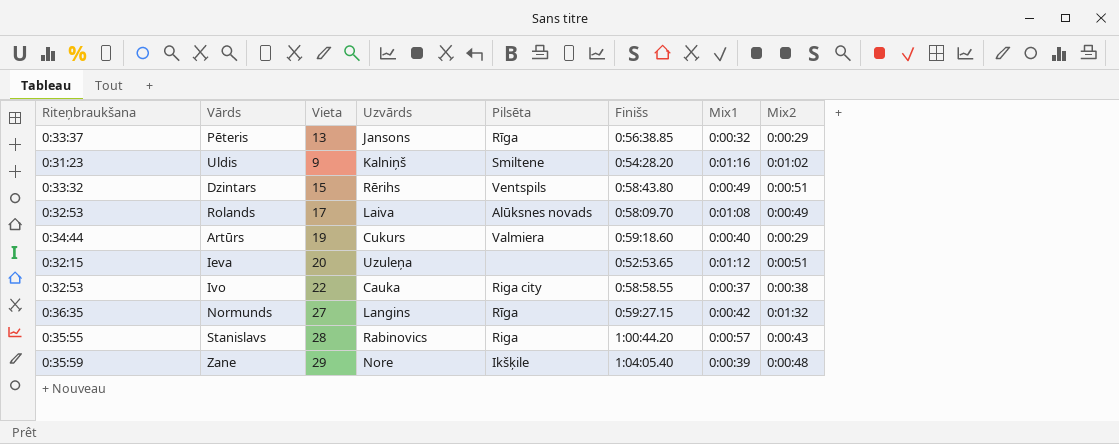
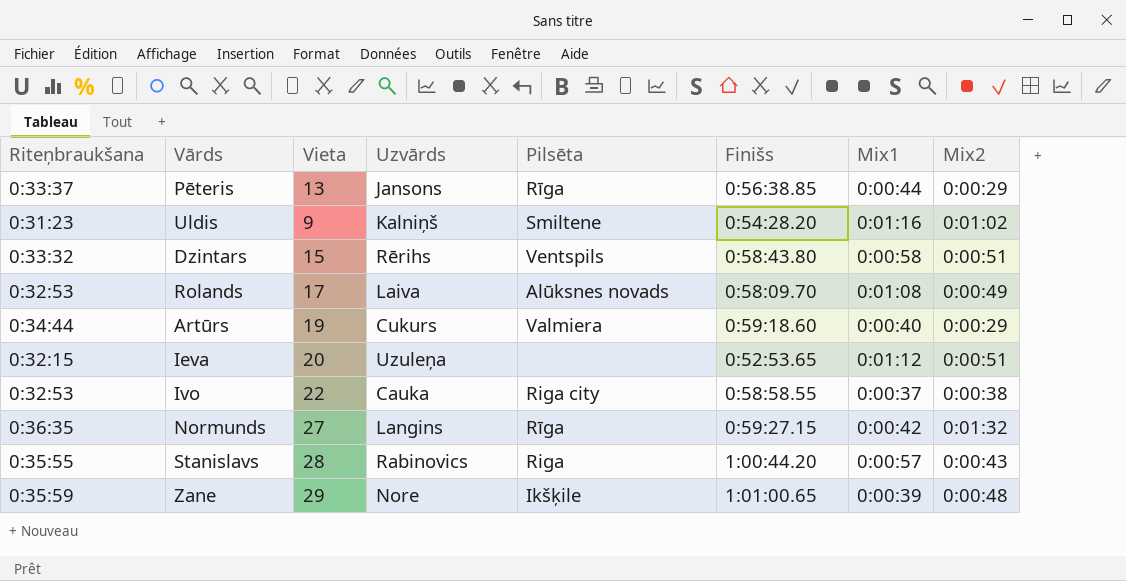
Pēteris | Mix1: 0:00:32 -> 0:00:44
Dzintars | Mix1: 0:00:49 -> 0:00:58
Zane | Finišs: 1:04:05.40 -> 1:01:00.65

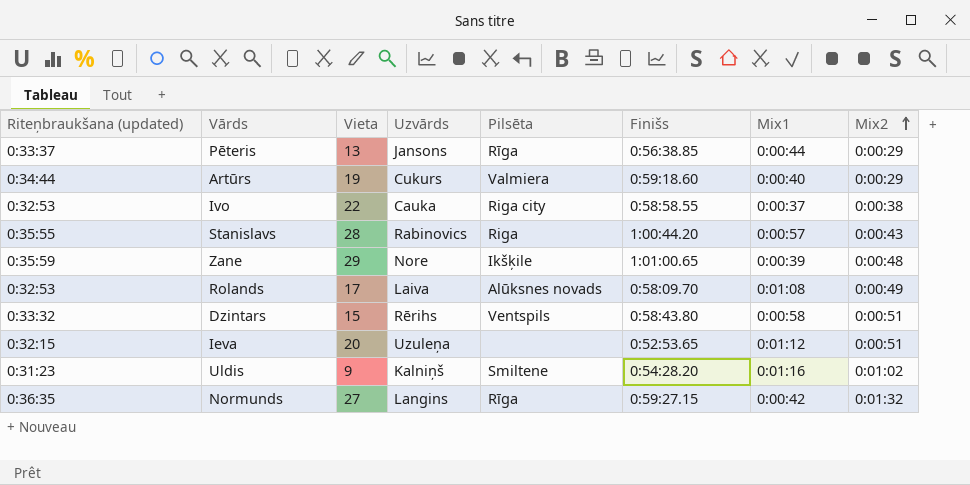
row order: none -> Mix2 ascending
column name: Riteņbraukšana -> Riteņbraukšana (updated)

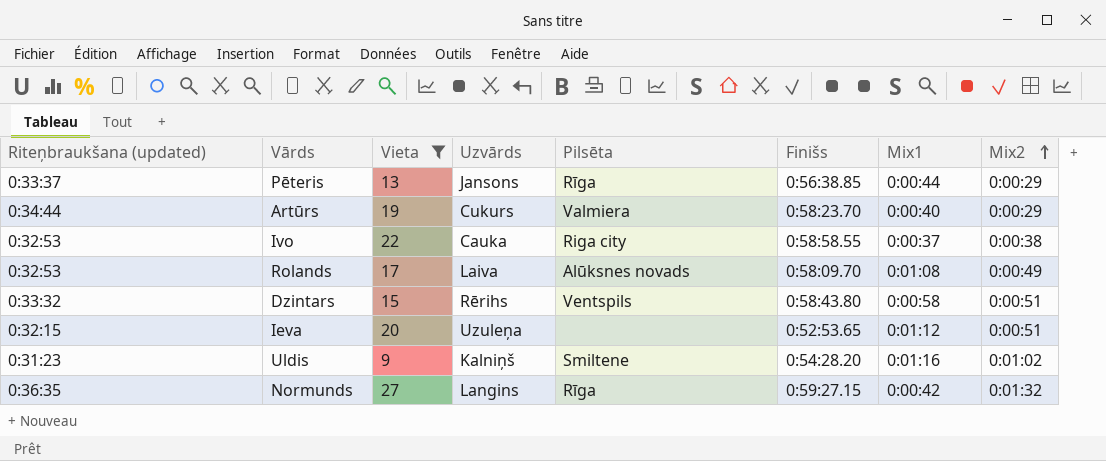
filter: none -> Vieta <= 27
Artūrs | Finišs: 0:59:18.60 -> 0:58:23.70

